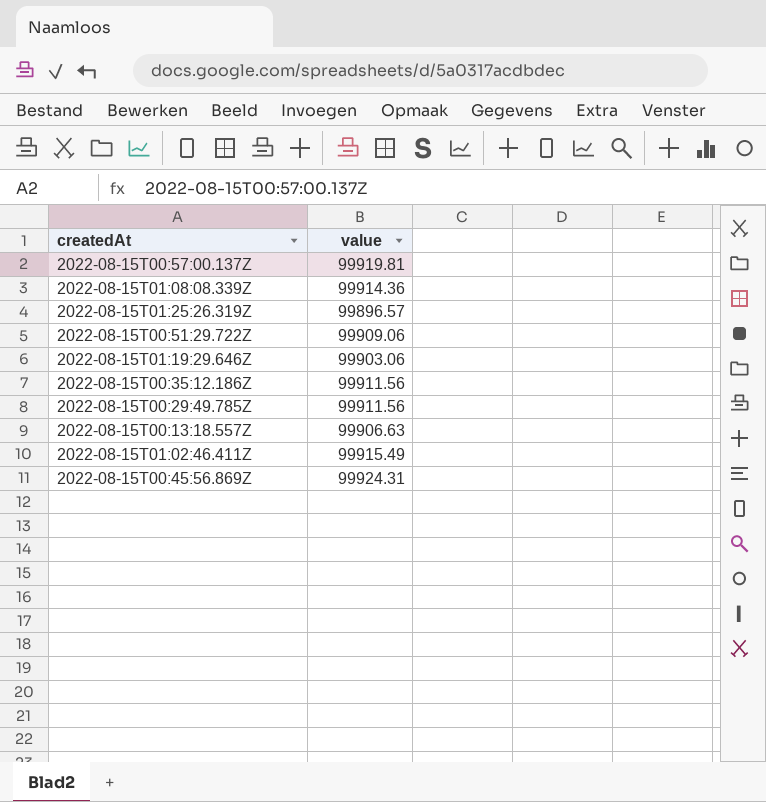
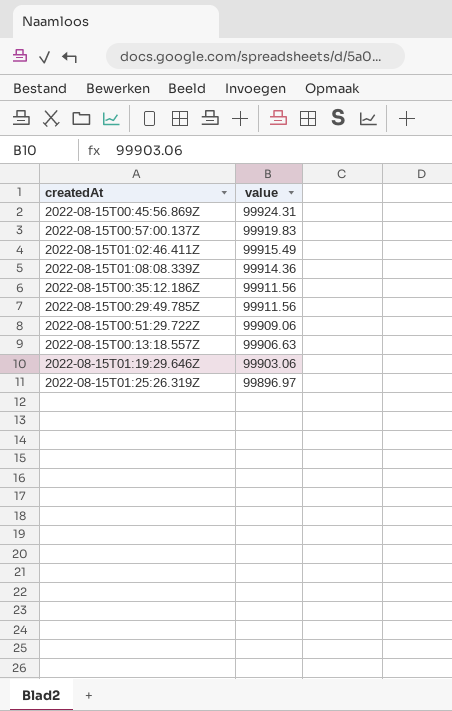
row order: none -> value descending
2022-08-15T00:57:00.137Z | value: 99919.81 -> 99919.83
2022-08-15T01:25:26.319Z | value: 99896.57 -> 99896.97

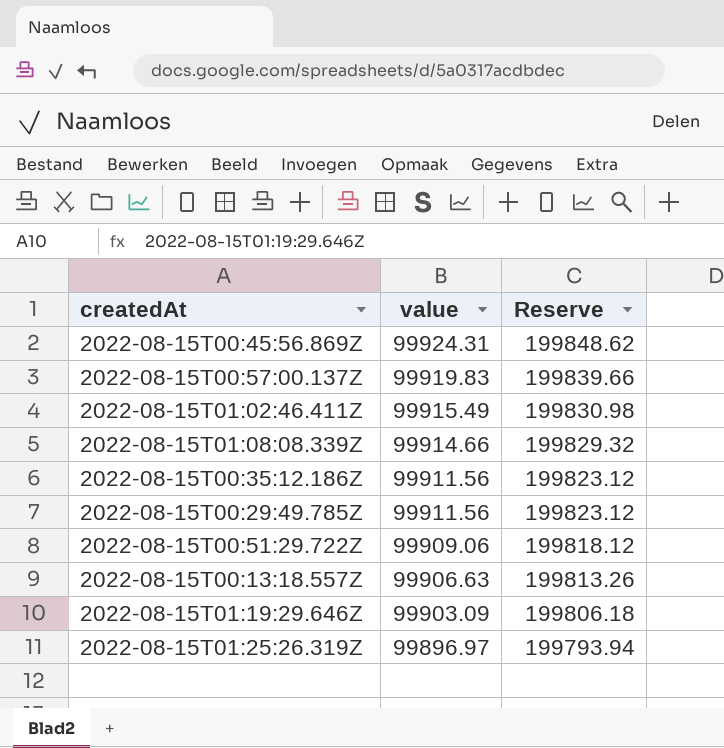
column Reserve | formula: none -> [value] * 2
2022-08-15T01:08:08.339Z | value: 99914.36 -> 99914.66
2022-08-15T01:19:29.646Z | value: 99903.06 -> 99903.09

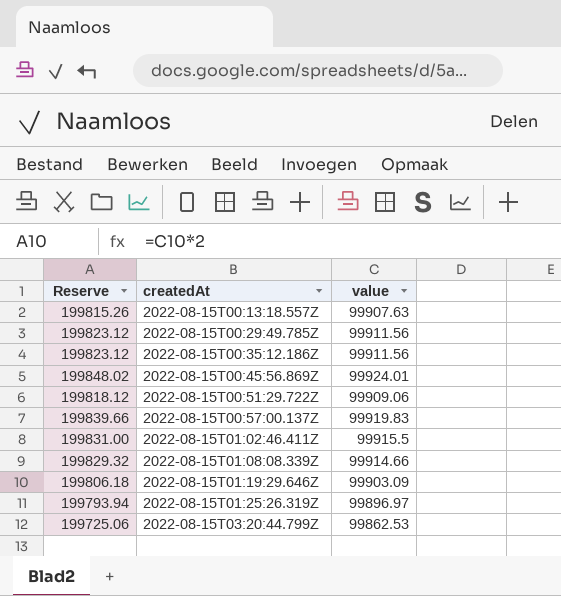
row order: value descending -> createdAt ascending
column Reserve | position: 3 -> 1
2022-08-15T00:13:18.557Z | Reserve: 199813.26 -> 199815.26
2022-08-15T00:13:18.557Z | value: 99906.63 -> 99907.63
2022-08-15T00:45:56.869Z | Reserve: 199848.62 -> 199848.02
2022-08-15T00:45:56.869Z | value: 99924.31 -> 99924.01
2022-08-15T01:02:46.411Z | Reserve: 199830.98 -> 199831.00
2022-08-15T01:02:46.411Z | value: 99915.49 -> 99915.5
row 2022-08-15T03:20:44.799Z: none -> 199725.06 | 99862.53

